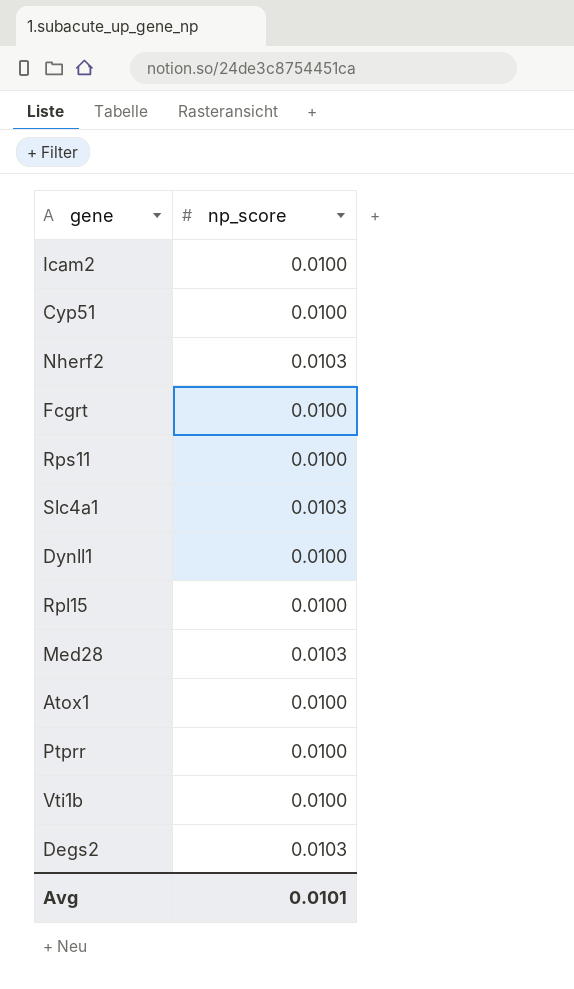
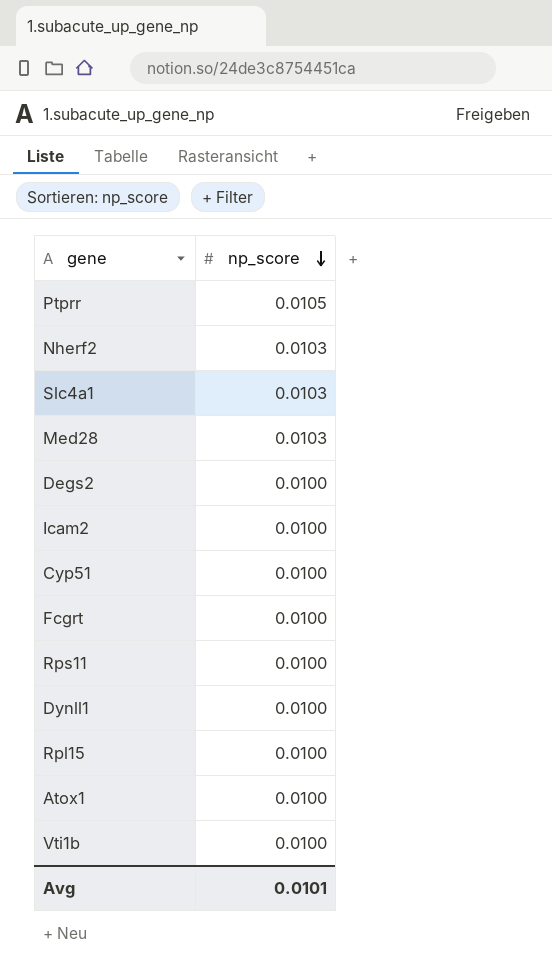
row order: none -> np_score descending
Ptprr | np_score: 0.0100 -> 0.0105
Degs2 | np_score: 0.0103 -> 0.0100

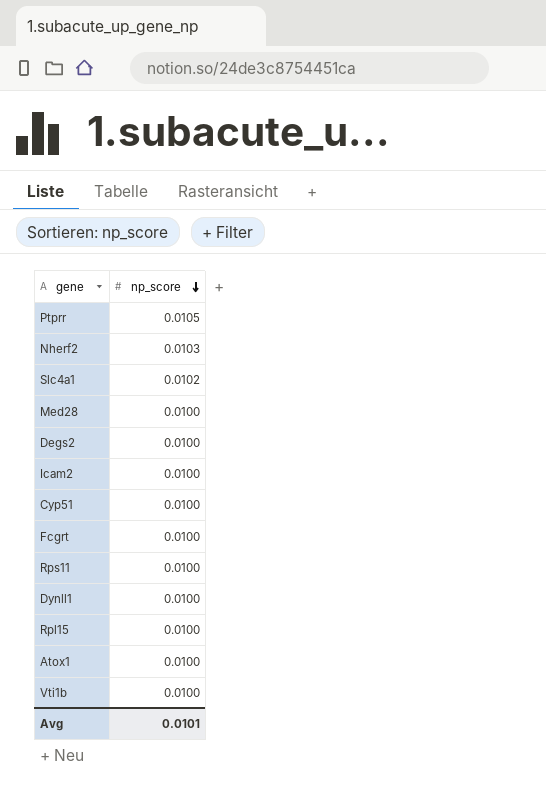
Slc4a1 | np_score: 0.0103 -> 0.0102
Med28 | np_score: 0.0103 -> 0.0100

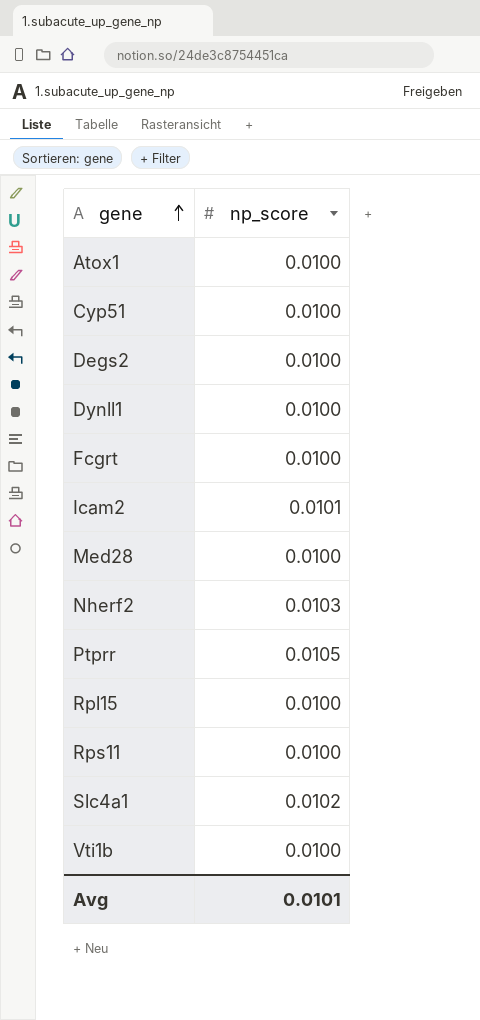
row order: np_score descending -> gene ascending
Icam2 | np_score: 0.0100 -> 0.0101

